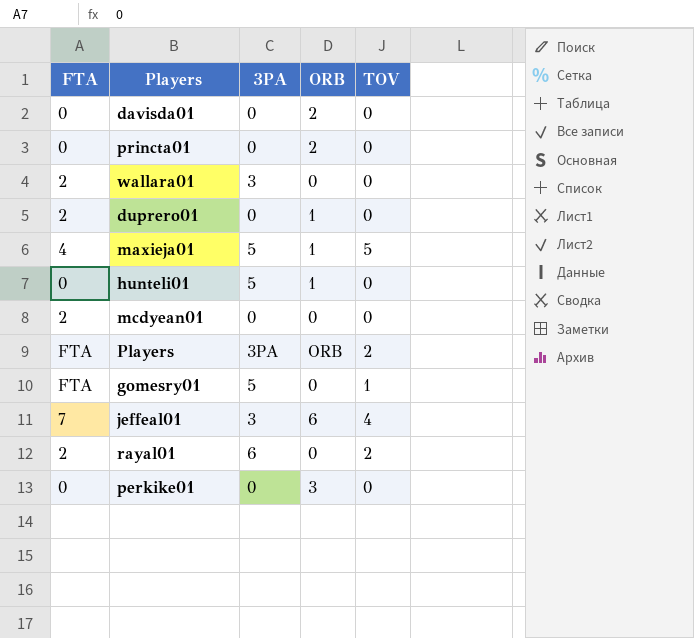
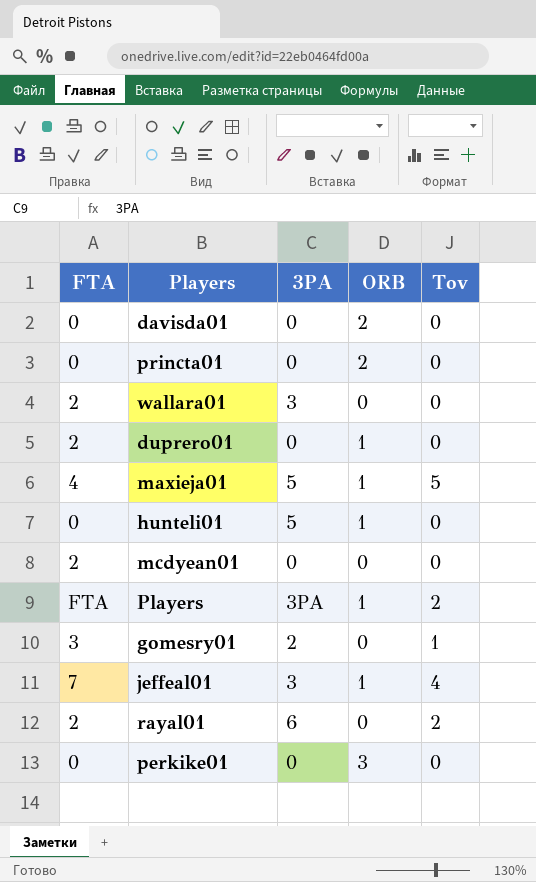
column name: TOV -> Tov
Players | ORB: ORB -> 1
gomesry01 | FTA: FTA -> 3
gomesry01 | 3PA: 5 -> 2
jeffeal01 | ORB: 6 -> 1

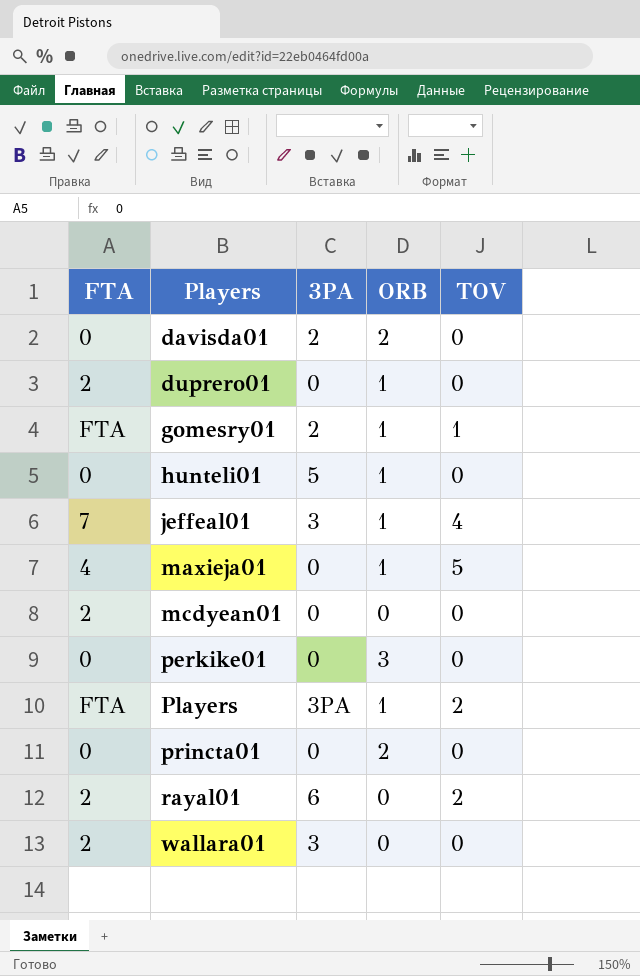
row order: none -> Players ascending
column name: Tov -> TOV
davisda01 | 3PA: 0 -> 2
gomesry01 | FTA: 3 -> FTA
gomesry01 | ORB: 0 -> 1
maxieja01 | 3PA: 5 -> 0

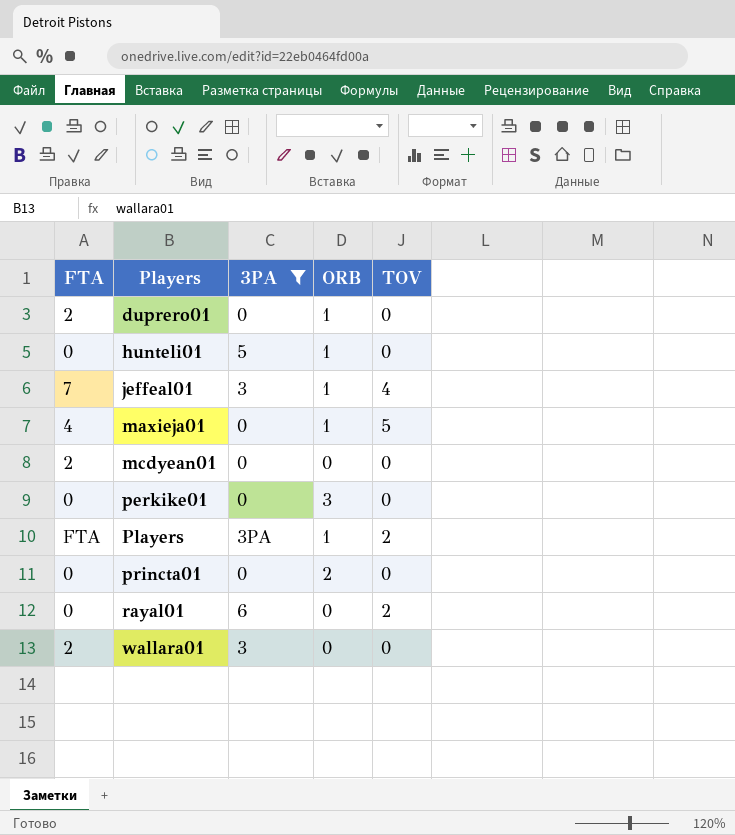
filter: none -> 3PA != 2
rayal01 | FTA: 2 -> 0

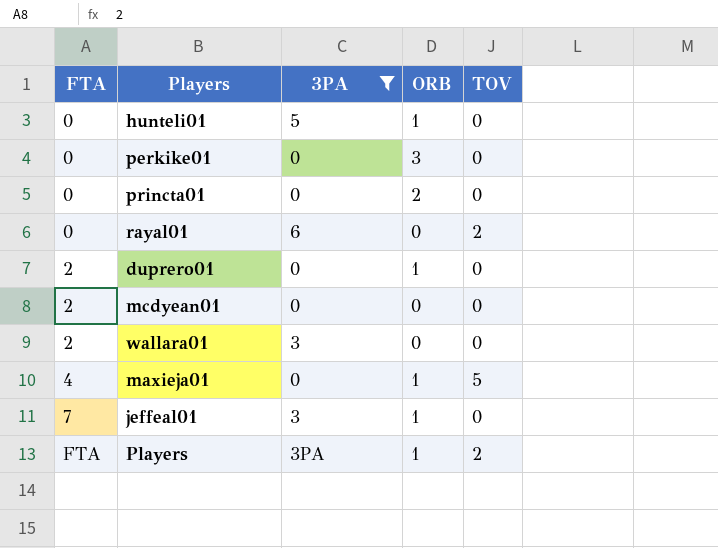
row order: Players ascending -> FTA ascending
jeffeal01 | TOV: 4 -> 0

